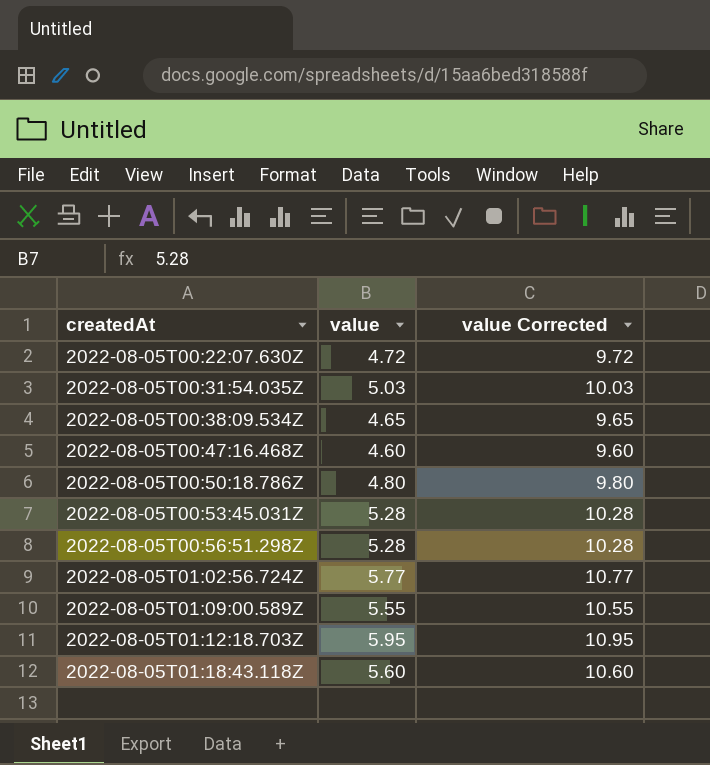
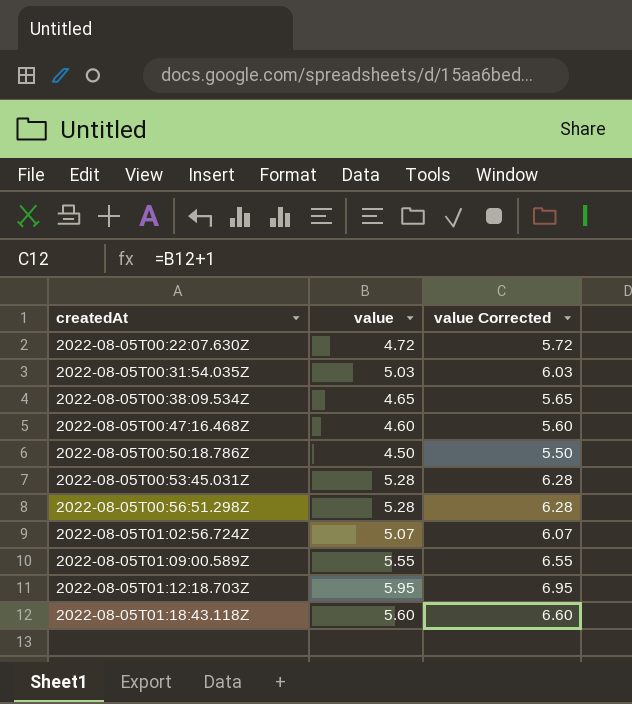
column value Corrected | formula: [value] + 5 -> [value] + 1
2022-08-05T00:50:18.786Z | value: 4.80 -> 4.50
2022-08-05T01:02:56.724Z | value: 5.77 -> 5.07

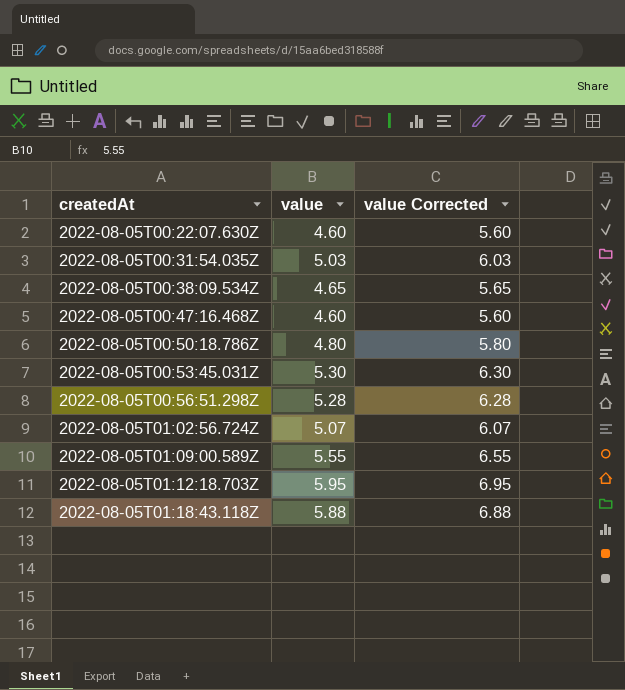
2022-08-05T00:22:07.630Z | value: 4.72 -> 4.60
2022-08-05T00:22:07.630Z | value Corrected: 5.72 -> 5.60
2022-08-05T00:50:18.786Z | value: 4.50 -> 4.80
2022-08-05T00:50:18.786Z | value Corrected: 5.50 -> 5.80
2022-08-05T00:53:45.031Z | value: 5.28 -> 5.30
2022-08-05T00:53:45.031Z | value Corrected: 6.28 -> 6.30
2022-08-05T01:18:43.118Z | value: 5.60 -> 5.88
2022-08-05T01:18:43.118Z | value Corrected: 6.60 -> 6.88

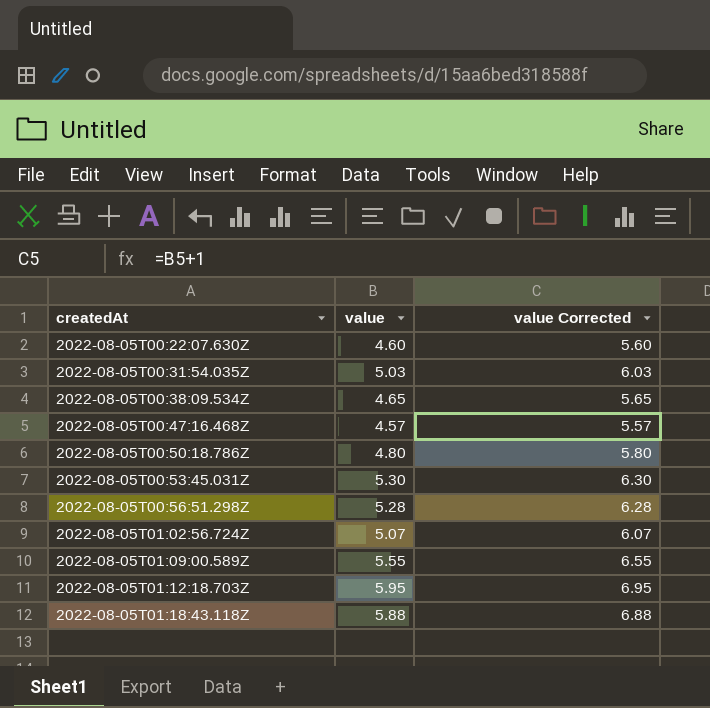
2022-08-05T00:47:16.468Z | value: 4.60 -> 4.57
2022-08-05T00:47:16.468Z | value Corrected: 5.60 -> 5.57

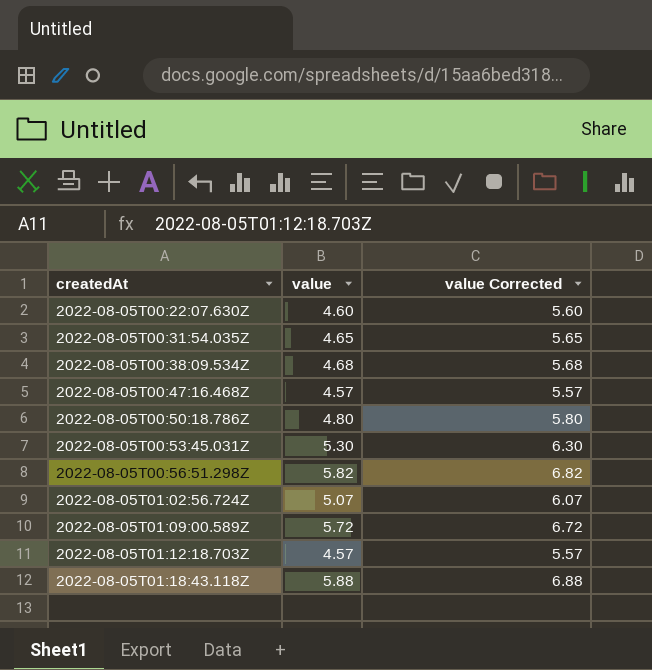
2022-08-05T00:31:54.035Z | value: 5.03 -> 4.65
2022-08-05T00:31:54.035Z | value Corrected: 6.03 -> 5.65
2022-08-05T00:38:09.534Z | value: 4.65 -> 4.68
2022-08-05T00:38:09.534Z | value Corrected: 5.65 -> 5.68
2022-08-05T00:56:51.298Z | value: 5.28 -> 5.82
2022-08-05T00:56:51.298Z | value Corrected: 6.28 -> 6.82
2022-08-05T01:09:00.589Z | value: 5.55 -> 5.72
2022-08-05T01:09:00.589Z | value Corrected: 6.55 -> 6.72
2022-08-05T01:12:18.703Z | value: 5.95 -> 4.57
2022-08-05T01:12:18.703Z | value Corrected: 6.95 -> 5.57

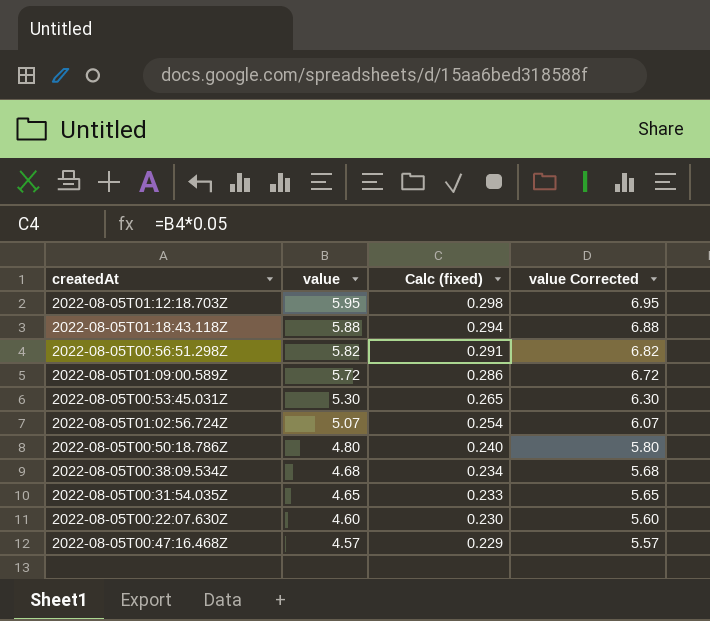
row order: createdAt ascending -> value descending
column Calc (fixed) | formula: none -> [value] * 0.05
2022-08-05T01:12:18.703Z | value: 4.57 -> 5.95
2022-08-05T01:12:18.703Z | value Corrected: 5.57 -> 6.95

